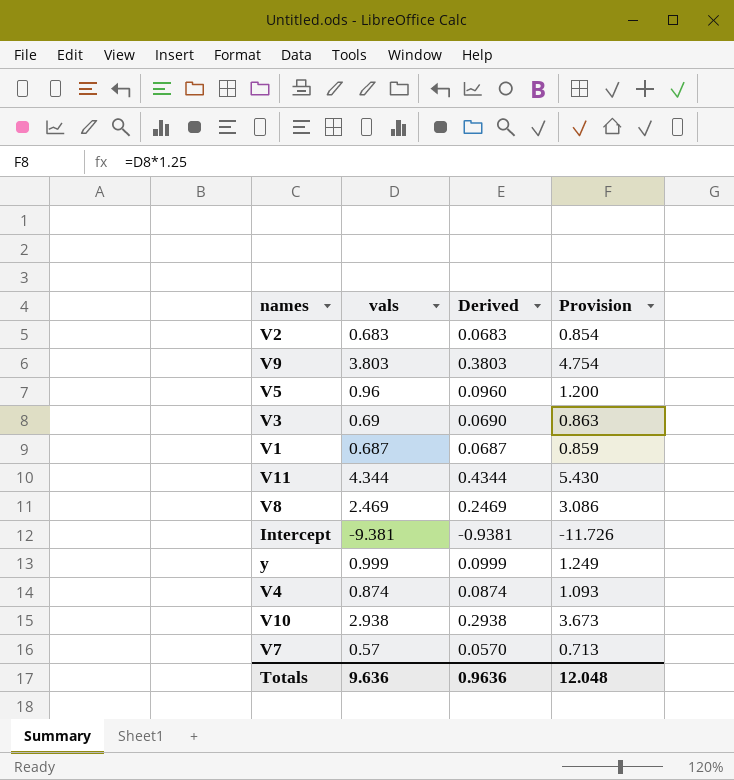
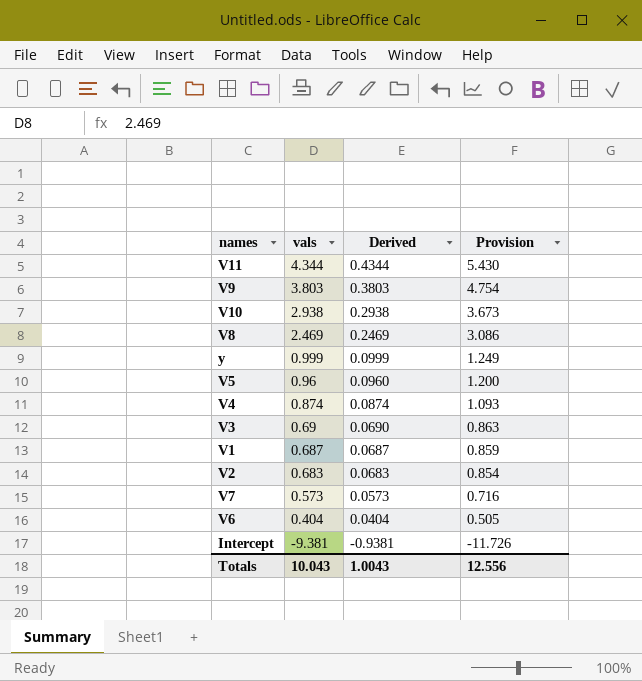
row order: none -> vals descending
V7 | vals: 0.57 -> 0.573
V7 | Derived: 0.0570 -> 0.0573
V7 | Provision: 0.713 -> 0.716
row V6: none -> 0.404 | 0.0404 | 0.505
Totals | vals: 9.636 -> 10.043
Totals | Derived: 0.9636 -> 1.0043
Totals | Provision: 12.048 -> 12.556

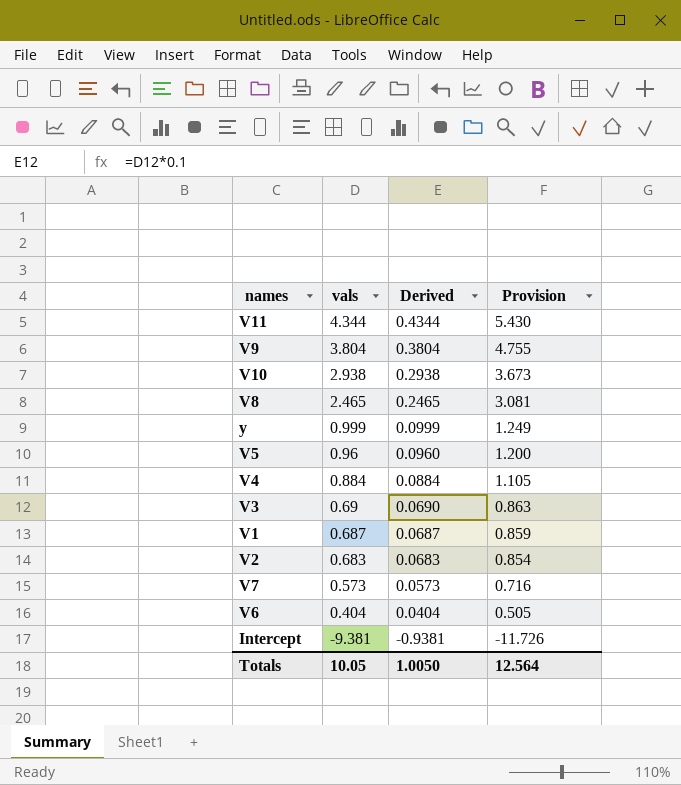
V9 | vals: 3.803 -> 3.804
V9 | Derived: 0.3803 -> 0.3804
V9 | Provision: 4.754 -> 4.755
V8 | vals: 2.469 -> 2.465
V8 | Derived: 0.2469 -> 0.2465
V8 | Provision: 3.086 -> 3.081
V4 | vals: 0.874 -> 0.884
V4 | Derived: 0.0874 -> 0.0884
V4 | Provision: 1.093 -> 1.105
Totals | vals: 10.043 -> 10.05
Totals | Derived: 1.0043 -> 1.0050
Totals | Provision: 12.556 -> 12.564

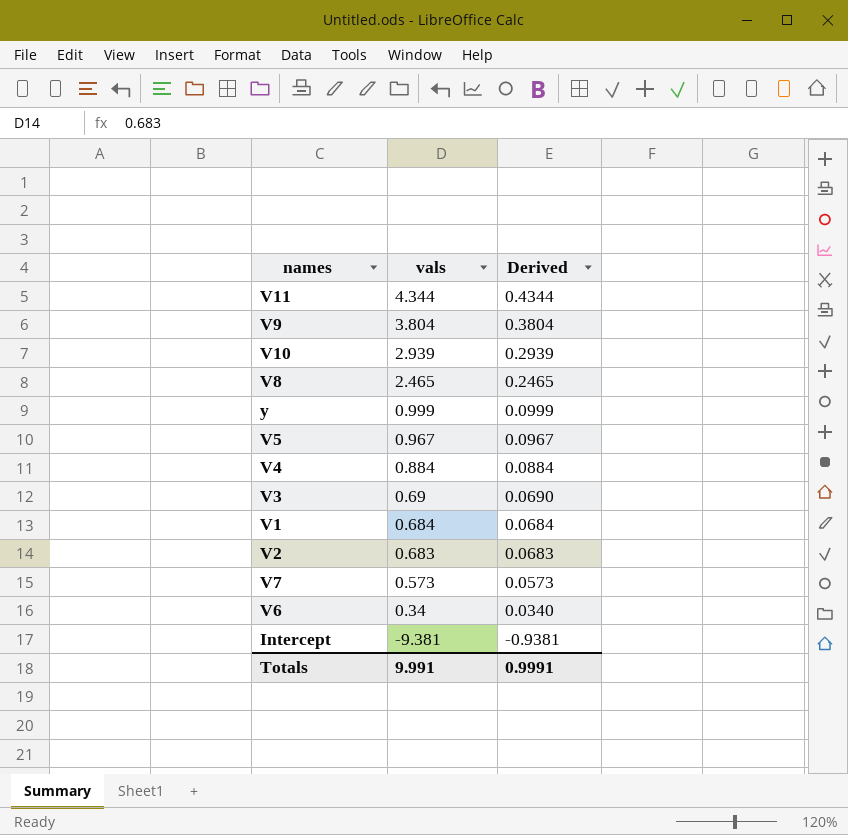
column Provision | formula: [vals] * 1.25 -> none
V10 | vals: 2.938 -> 2.939
V10 | Derived: 0.2938 -> 0.2939
V5 | vals: 0.96 -> 0.967
V5 | Derived: 0.0960 -> 0.0967
V1 | vals: 0.687 -> 0.684
V1 | Derived: 0.0687 -> 0.0684
V6 | vals: 0.404 -> 0.34
V6 | Derived: 0.0404 -> 0.0340
Totals | vals: 10.05 -> 9.991
Totals | Derived: 1.0050 -> 0.9991

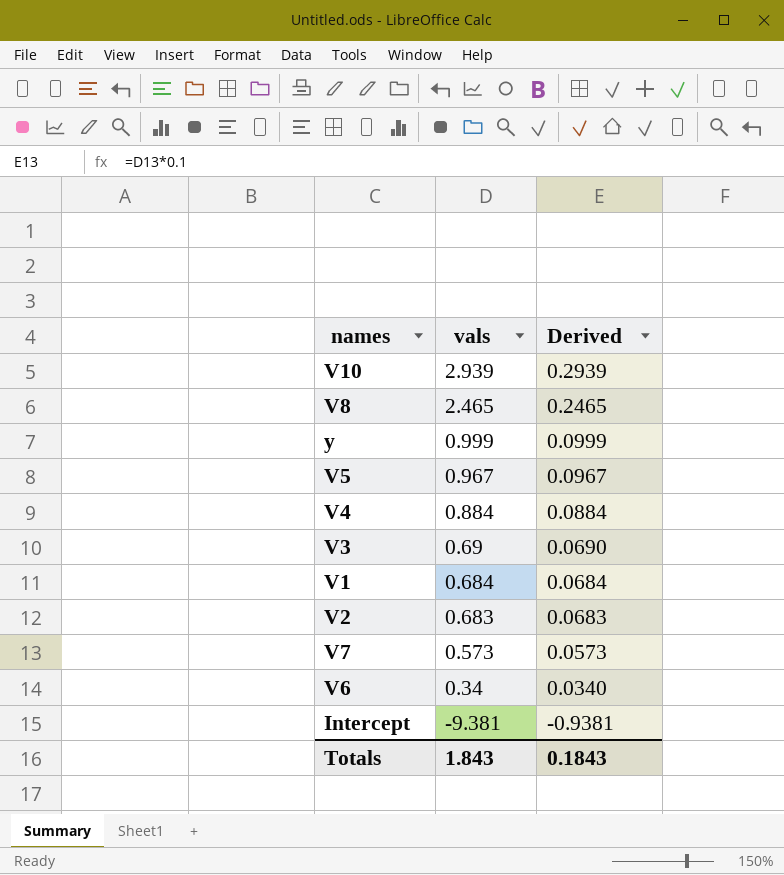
row V11: 4.344 | 0.4344 -> none
row V9: 3.804 | 0.3804 -> none
Totals | vals: 9.991 -> 1.843
Totals | Derived: 0.9991 -> 0.1843

